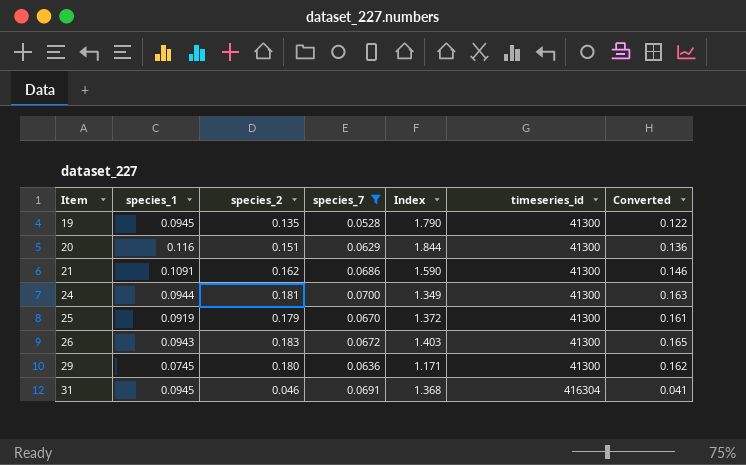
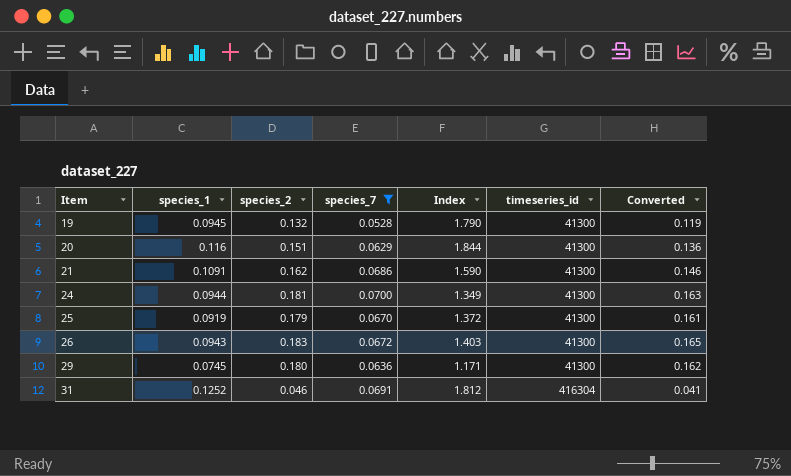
19 | species_2: 0.135 -> 0.132
19 | Converted: 0.122 -> 0.119
31 | species_1: 0.0945 -> 0.1252
31 | Index: 1.368 -> 1.812

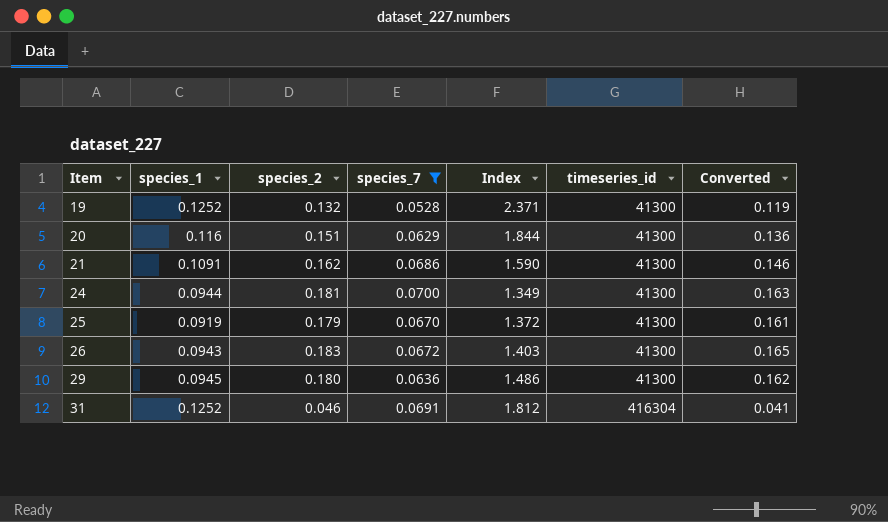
19 | species_1: 0.0945 -> 0.1252
19 | Index: 1.790 -> 2.371
29 | species_1: 0.0745 -> 0.0945
29 | Index: 1.171 -> 1.486

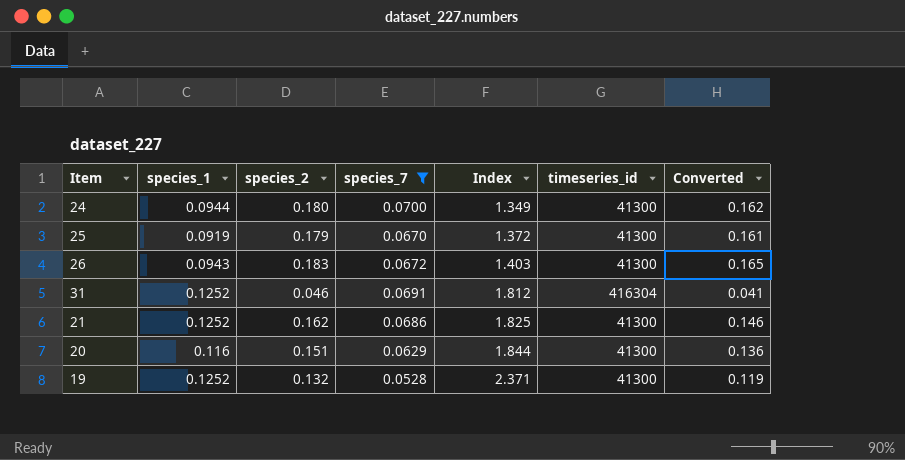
row order: Item ascending -> Index ascending
row 29: 0.0945 | 0.180 | 0.0636 | 1.486 | 41300 | 0.162 -> none
24 | species_2: 0.181 -> 0.180
24 | Converted: 0.163 -> 0.162
21 | species_1: 0.1091 -> 0.1252
21 | Index: 1.590 -> 1.825

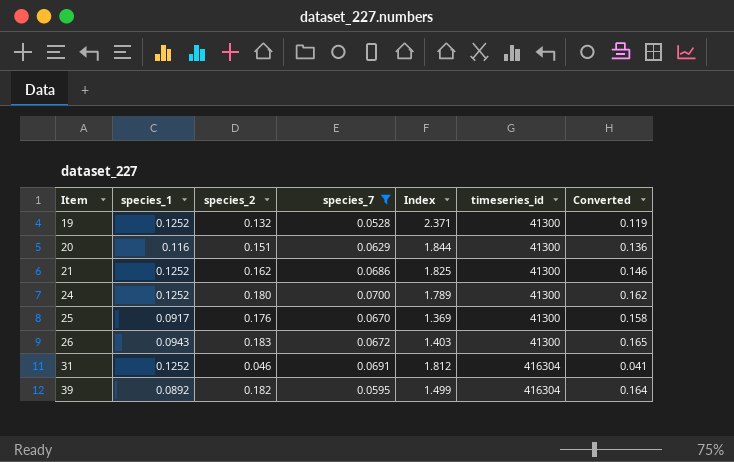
row order: Index ascending -> Item ascending
24 | species_1: 0.0944 -> 0.1252
24 | Index: 1.349 -> 1.789
25 | species_1: 0.0919 -> 0.0917
25 | species_2: 0.179 -> 0.176
25 | Index: 1.372 -> 1.369
25 | Converted: 0.161 -> 0.158
row 39: none -> 0.0892 | 0.182 | 0.0595 | 1.499 | 416304 | 0.164

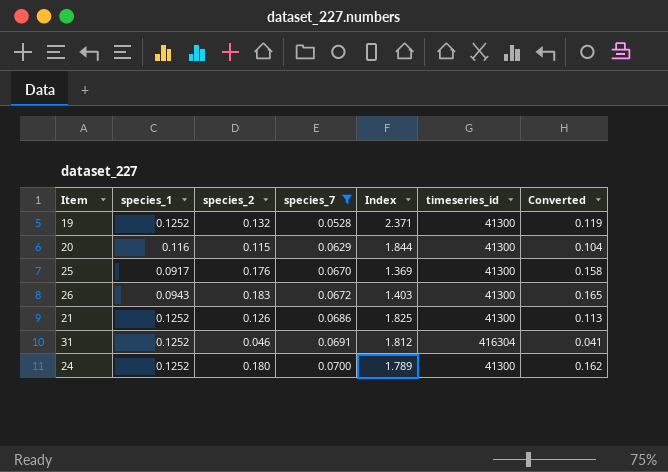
row order: Item ascending -> species_7 ascending
row 39: 0.0892 | 0.182 | 0.0595 | 1.499 | 416304 | 0.164 -> none
20 | species_2: 0.151 -> 0.115
20 | Converted: 0.136 -> 0.104
21 | species_2: 0.162 -> 0.126
21 | Converted: 0.146 -> 0.113

